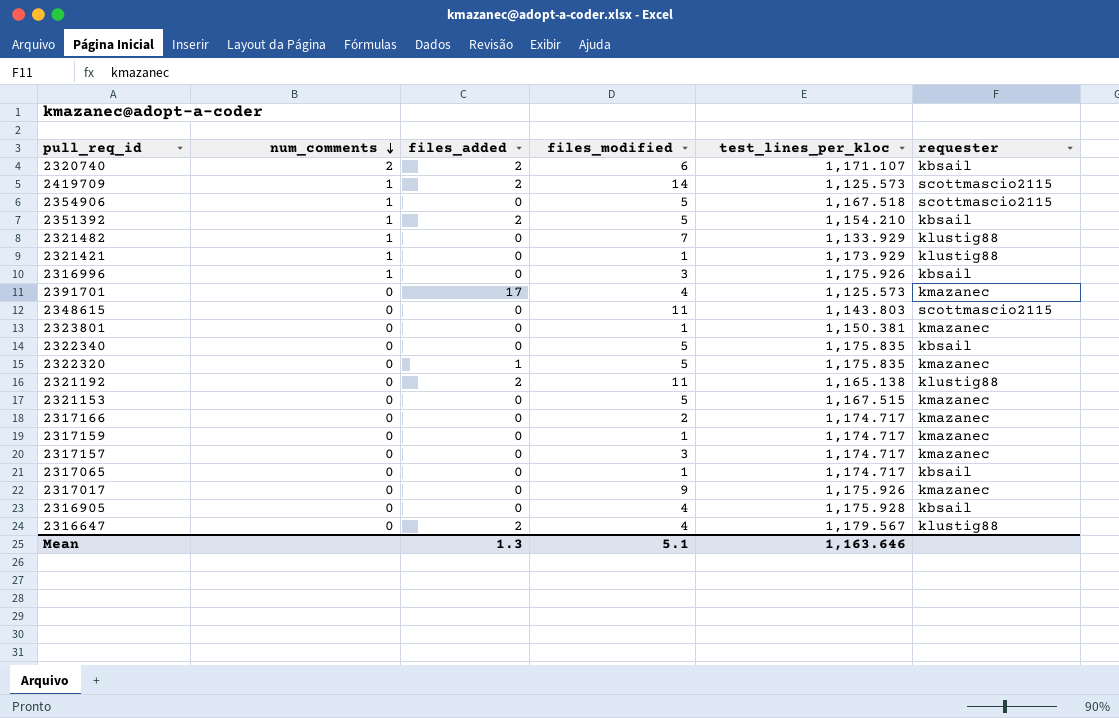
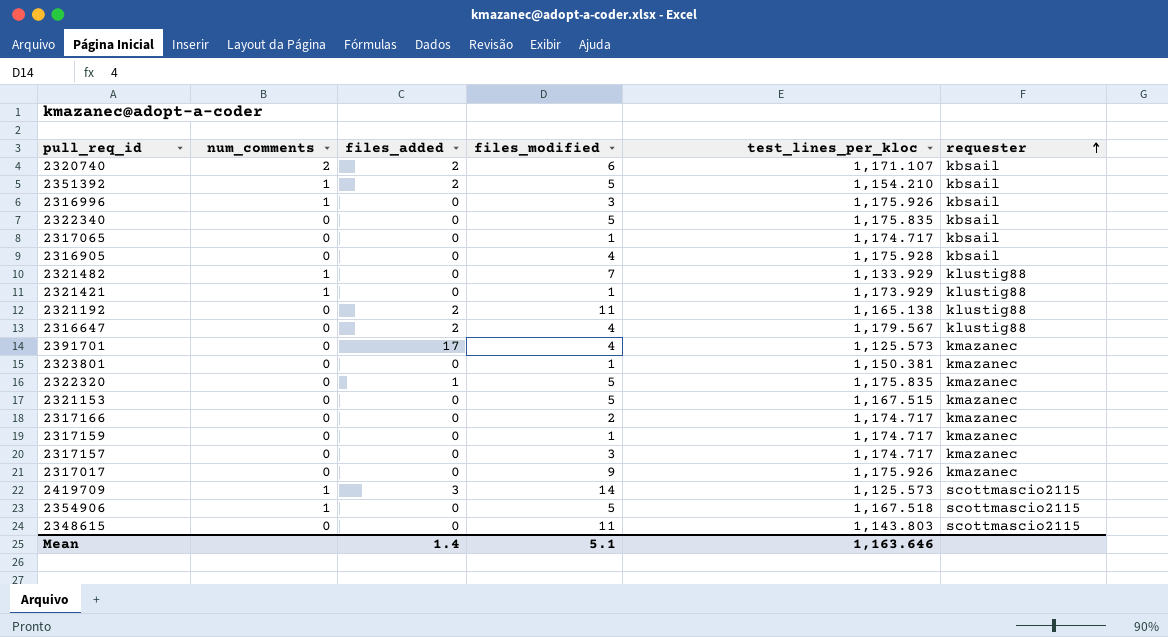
row order: num_comments descending -> requester ascending
2419709 | files_added: 2 -> 3
Mean | files_added: 1.3 -> 1.4

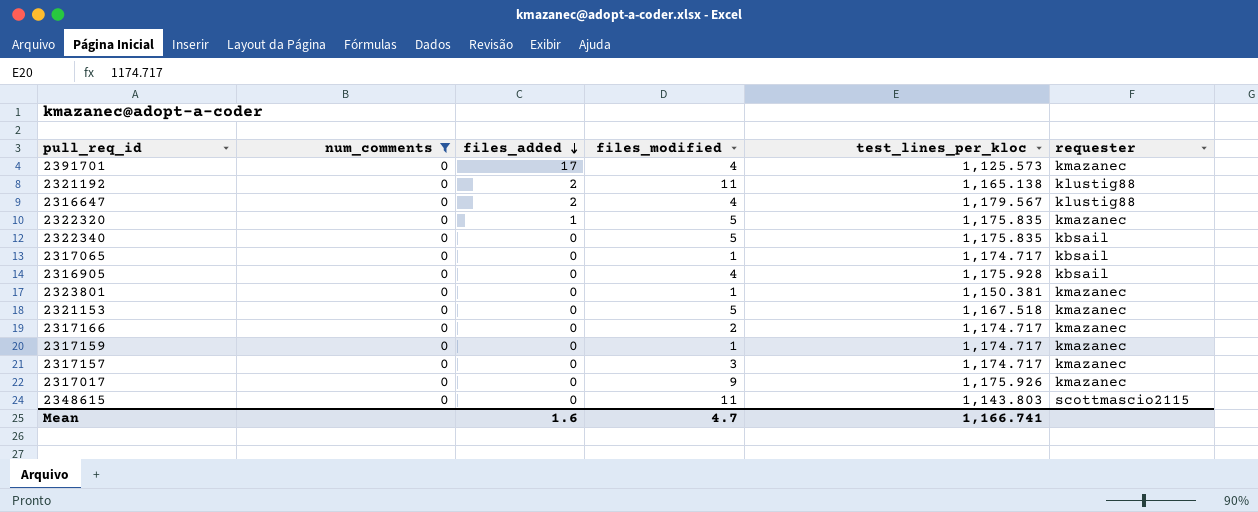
filter: none -> num_comments = 0
row order: requester ascending -> files_added descending
2321153 | test_lines_per_kloc: 1,167.515 -> 1,167.518
Mean | files_added: 1.4 -> 1.6
Mean | files_modified: 5.1 -> 4.7
Mean | test_lines_per_kloc: 1,163.646 -> 1,166.741

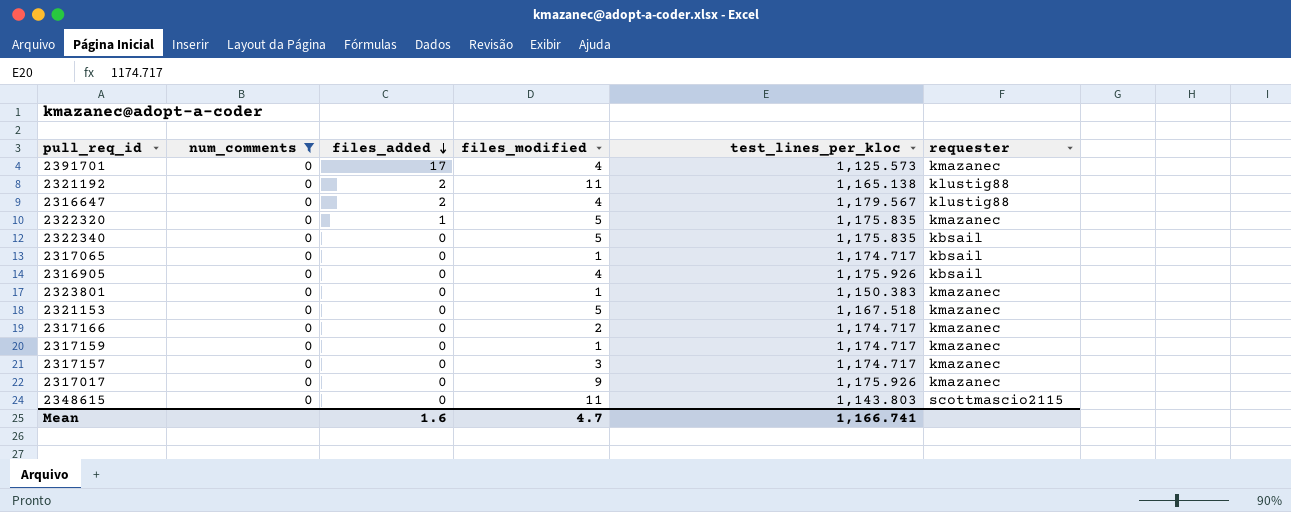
2316905 | test_lines_per_kloc: 1,175.928 -> 1,175.926
2323801 | test_lines_per_kloc: 1,150.381 -> 1,150.383

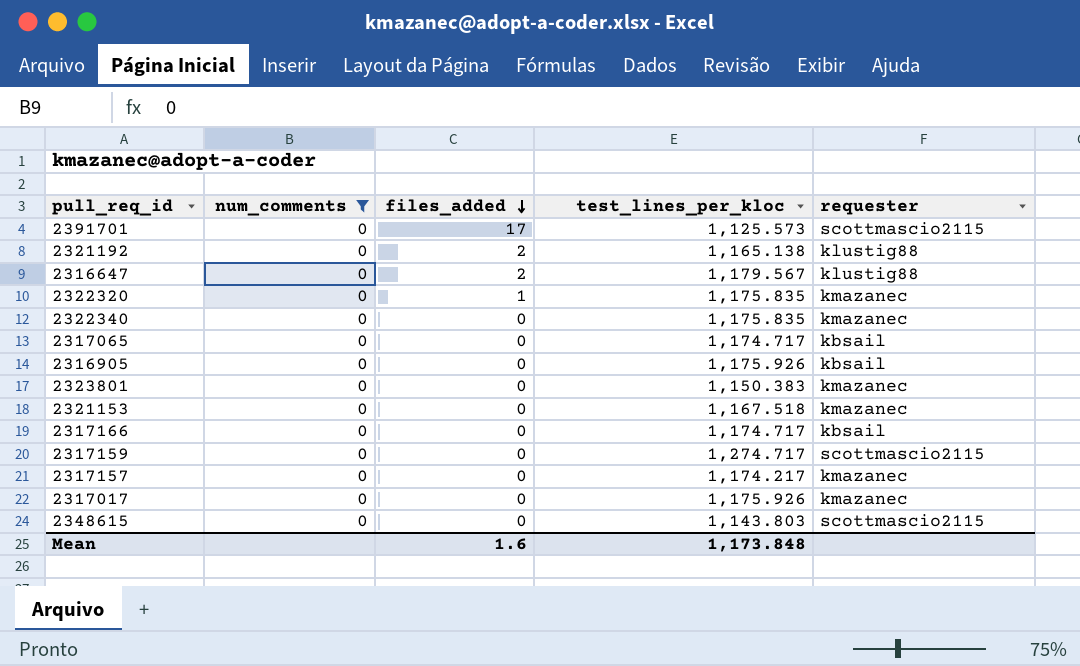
column files_modified | position: 4 -> none
2391701 | requester: kmazanec -> scottmascio2115
2322340 | requester: kbsail -> kmazanec
2317166 | requester: kmazanec -> kbsail
2317159 | test_lines_per_kloc: 1,174.717 -> 1,274.717
2317159 | requester: kmazanec -> scottmascio2115
2317157 | test_lines_per_kloc: 1,174.717 -> 1,174.217
Mean | test_lines_per_kloc: 1,166.741 -> 1,173.848

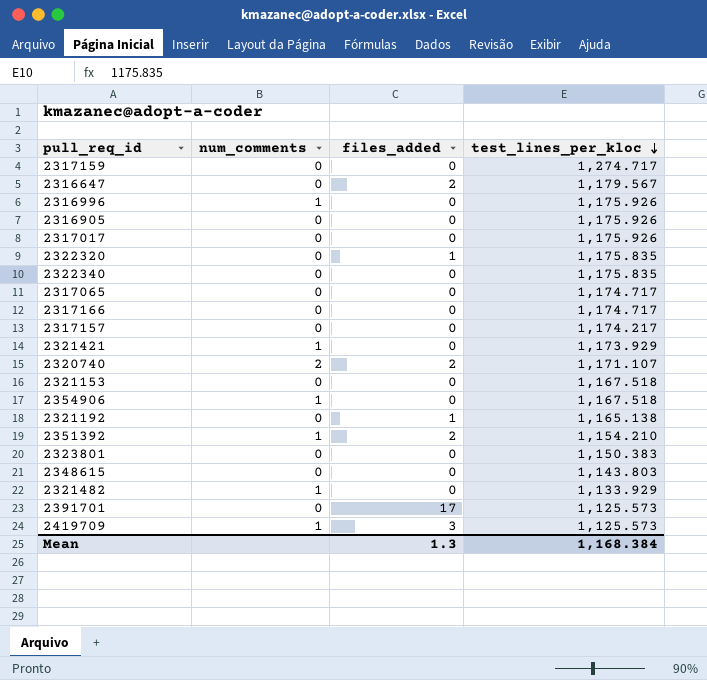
filter: num_comments = 0 -> none
row order: files_added descending -> test_lines_per_kloc descending
column requester | position: 5 -> none
2321192 | files_added: 2 -> 1
Mean | files_added: 1.6 -> 1.3
Mean | test_lines_per_kloc: 1,173.848 -> 1,168.384

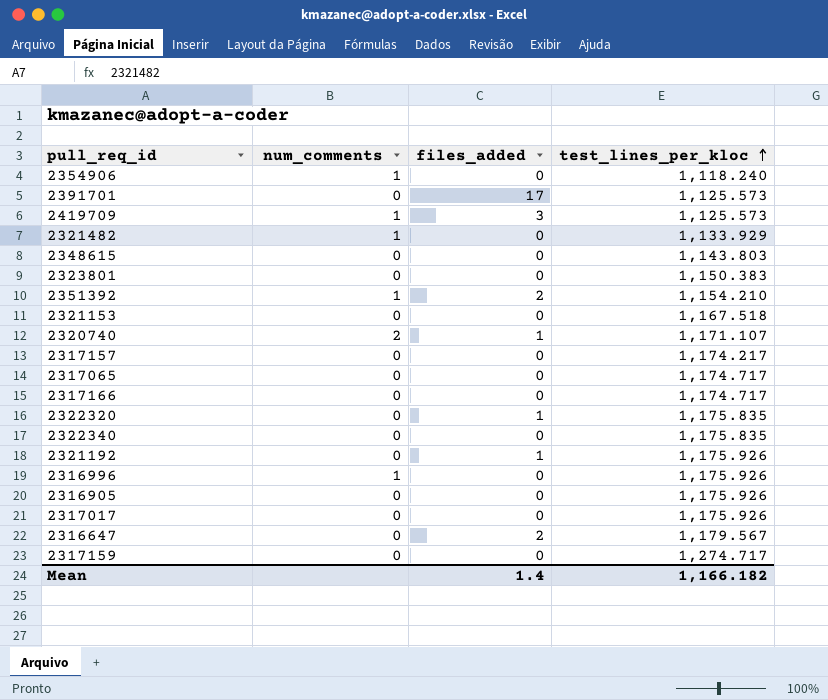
row order: test_lines_per_kloc descending -> test_lines_per_kloc ascending
row 2321421: 1 | 0 | 1,173.929 -> none
2354906 | test_lines_per_kloc: 1,167.518 -> 1,118.240
2320740 | files_added: 2 -> 1
2321192 | test_lines_per_kloc: 1,165.138 -> 1,175.926
Mean | files_added: 1.3 -> 1.4
Mean | test_lines_per_kloc: 1,168.384 -> 1,166.182

